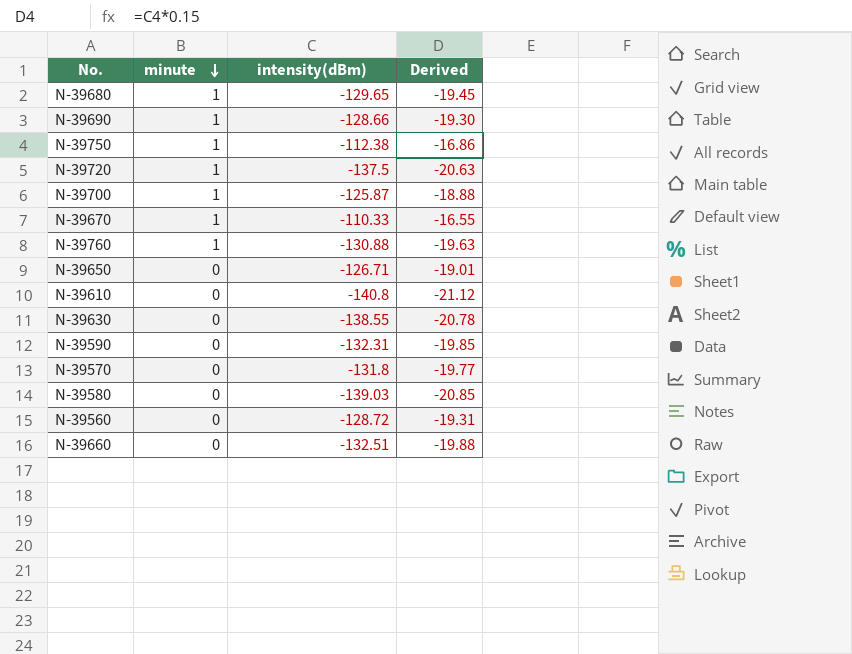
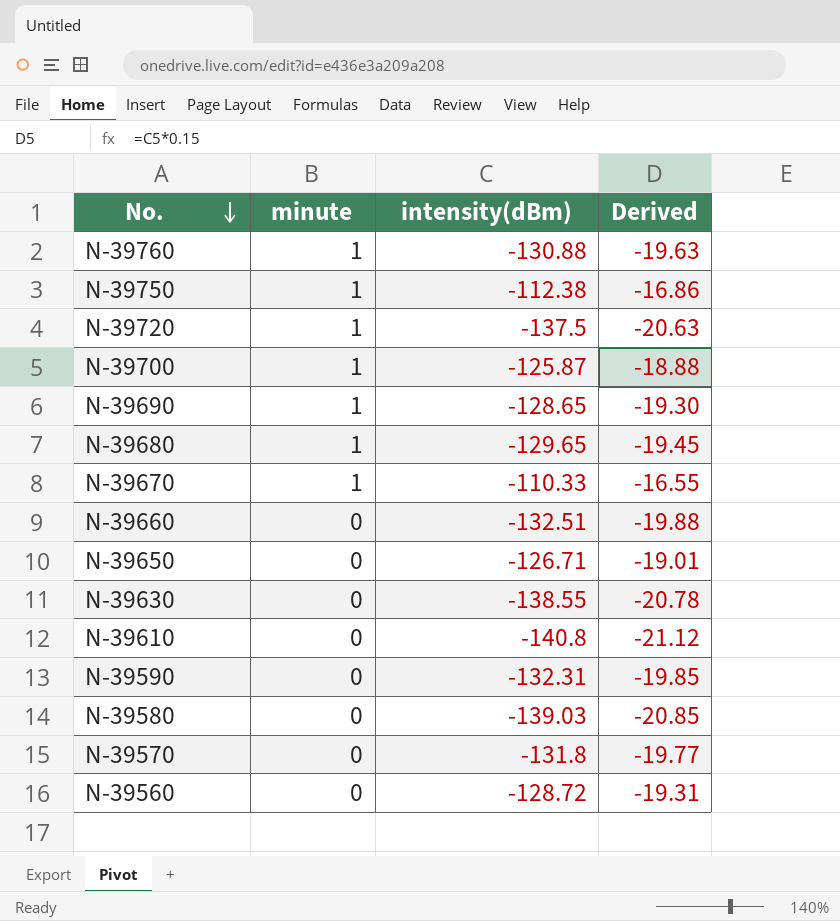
row order: minute descending -> No. descending
N-39690 | intensity(dBm): -128.66 -> -128.65

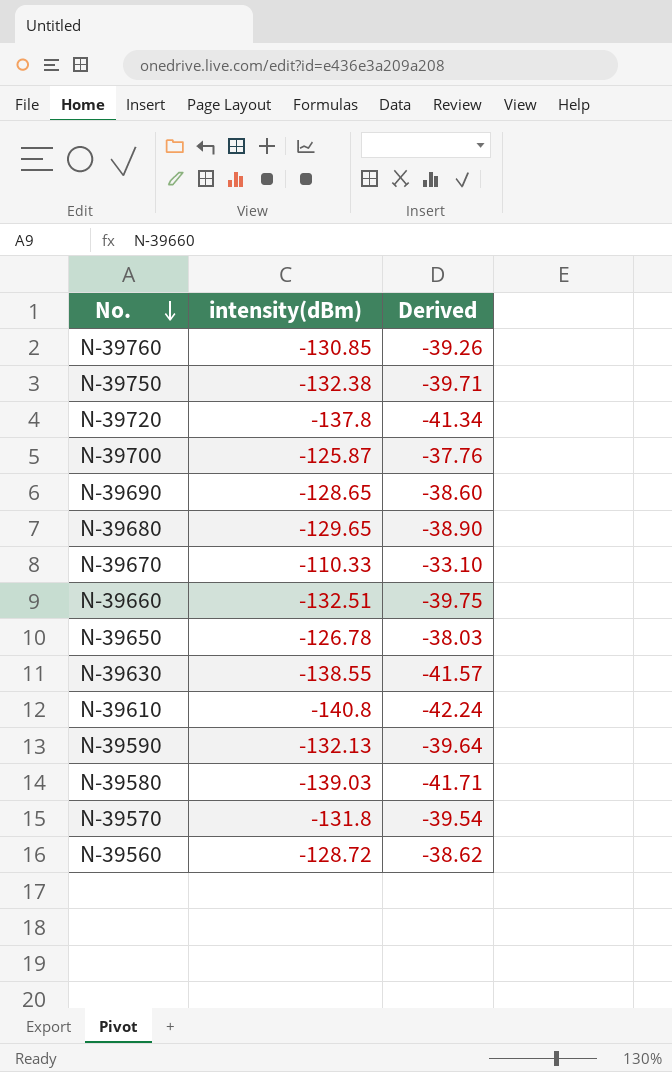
column minute | position: 2 -> none
column Derived | formula: [intensity(dBm)] * 0.15 -> [intensity(dBm)] * 0.3
N-39760 | intensity(dBm): -130.88 -> -130.85
N-39750 | intensity(dBm): -112.38 -> -132.38
N-39720 | intensity(dBm): -137.5 -> -137.8
N-39650 | intensity(dBm): -126.71 -> -126.78
N-39590 | intensity(dBm): -132.31 -> -132.13

